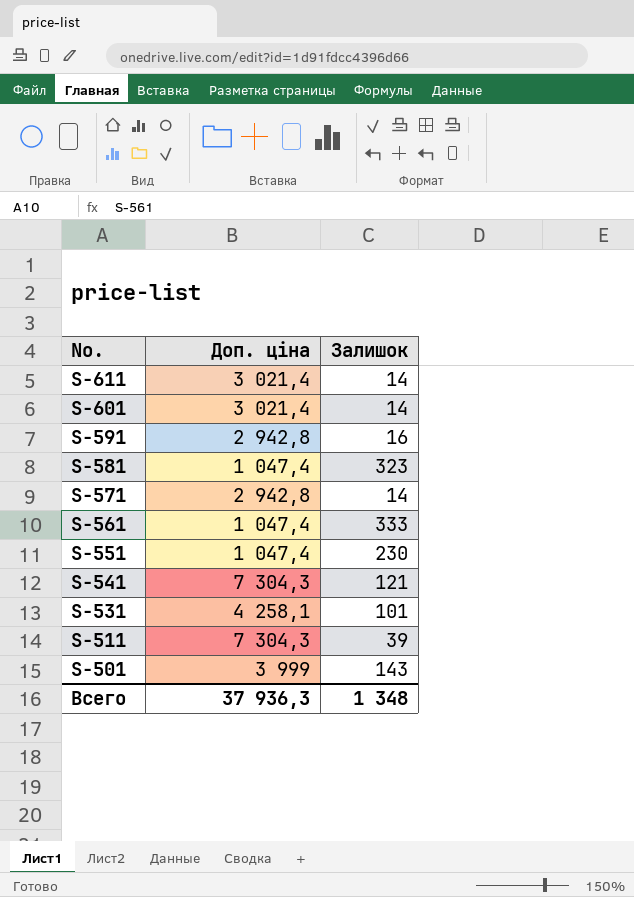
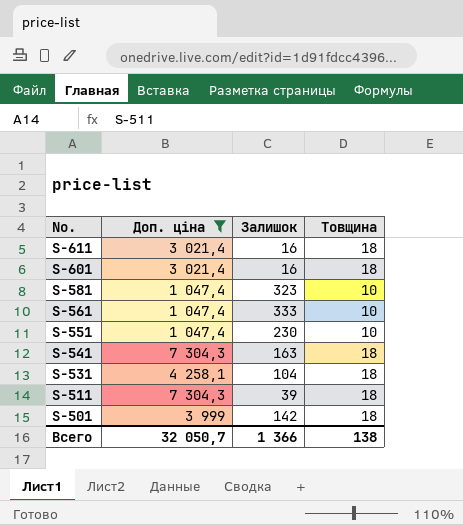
filter: none -> Доп. ціна != 2 942,8
column Товщина | position: none -> 4
S-611 | Залишок: 14 -> 16
S-601 | Залишок: 14 -> 16
S-541 | Залишок: 121 -> 163
S-531 | Залишок: 101 -> 104
S-501 | Залишок: 143 -> 142
Всего | Доп. ціна: 37 936,3 -> 32 050,7
Всего | Залишок: 1 348 -> 1 366

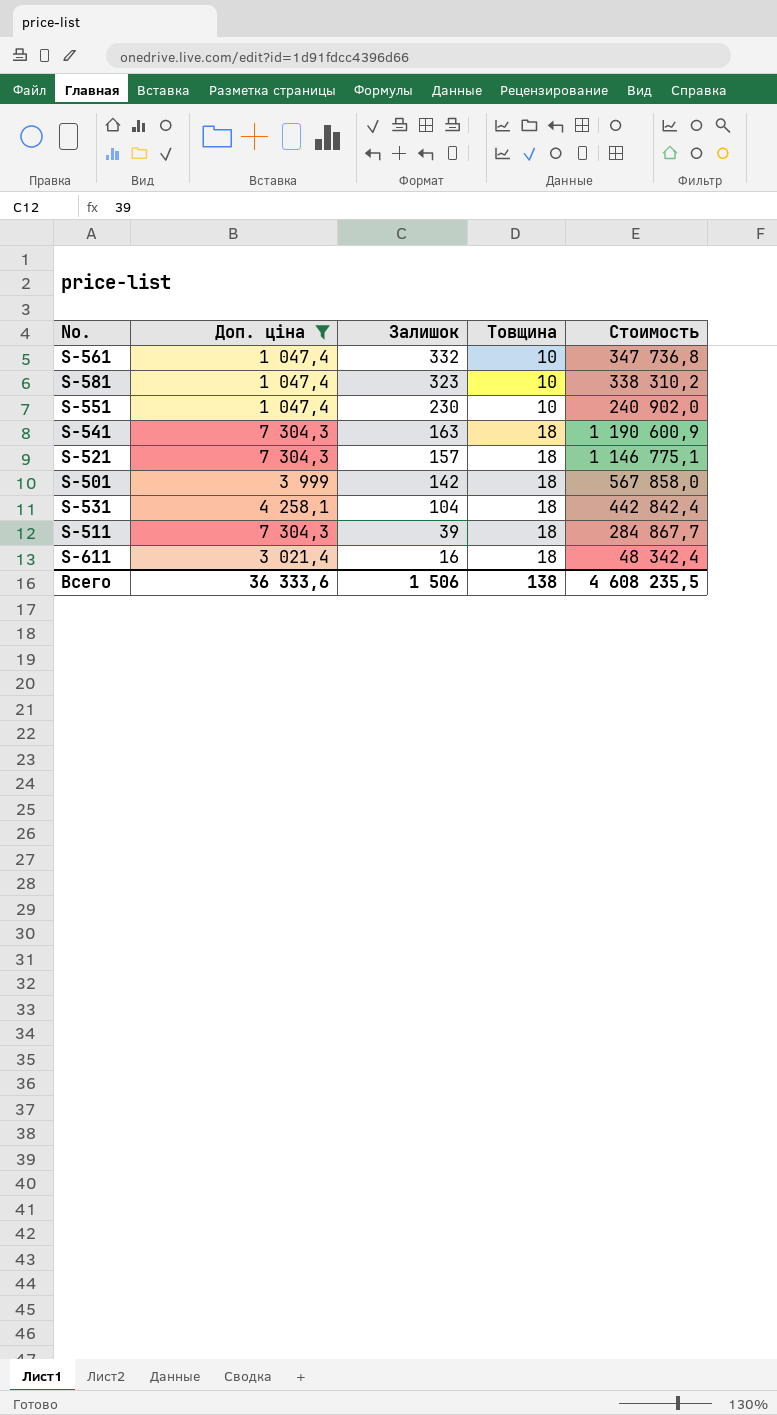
row order: No. descending -> Залишок descending
column Стоимость | formula: none -> [Доп. ціна] * [Залишок]
row S-601: 3 021,4 | 16 | 18 -> none
S-561 | Залишок: 333 -> 332
row S-521: none -> 7 304,3 | 157 | 18 | 1 146 775,1
Всего | Доп. ціна: 32 050,7 -> 36 333,6
Всего | Залишок: 1 366 -> 1 506

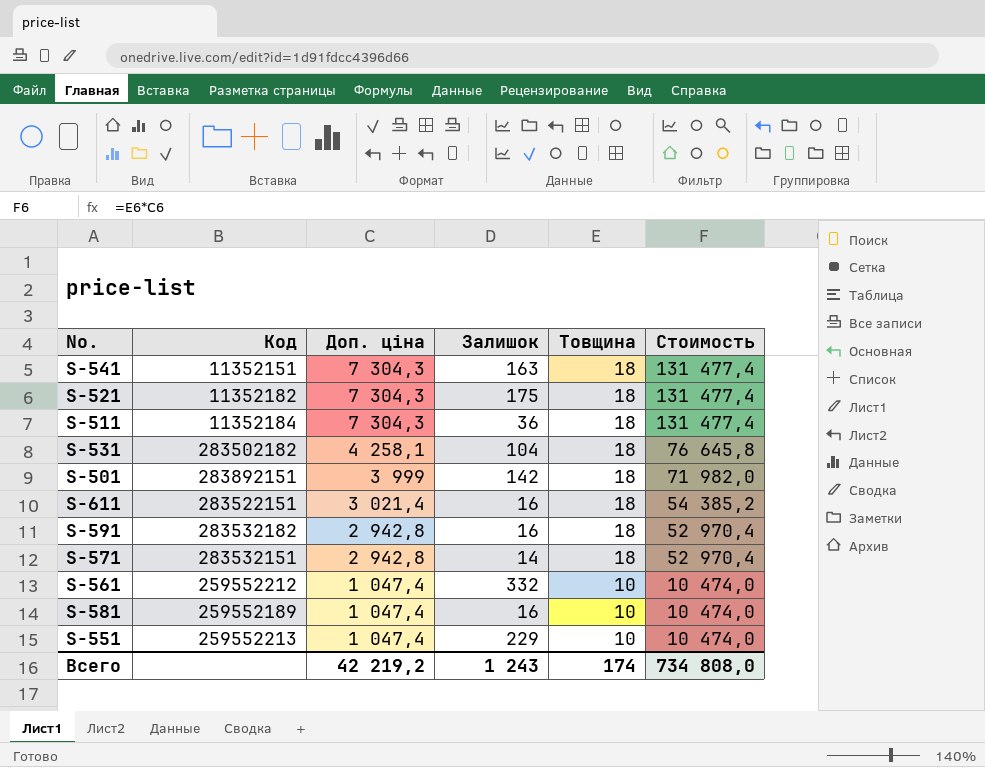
filter: Доп. ціна != 2 942,8 -> none
row order: Залишок descending -> Доп. ціна descending
column Код | position: none -> 2
column Стоимость | formula: [Доп. ціна] * [Залишок] -> [Доп. ціна] * [Товщина]
S-521 | Залишок: 157 -> 175
S-511 | Залишок: 39 -> 36
S-581 | Залишок: 323 -> 16
S-551 | Залишок: 230 -> 229
Всего | Доп. ціна: 36 333,6 -> 42 219,2
Всего | Залишок: 1 506 -> 1 243
Всего | Товщина: 138 -> 174
Всего | Стоимость: 4 608 235,5 -> 734 808,0

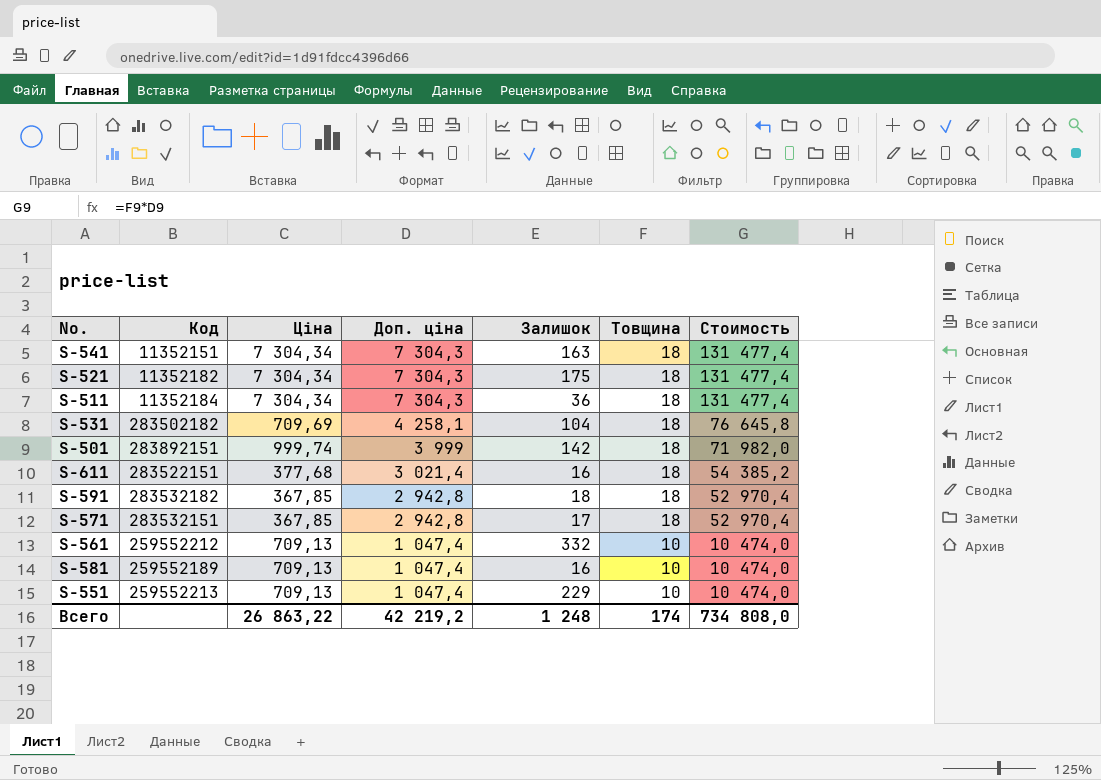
column Ціна | position: none -> 3
S-591 | Залишок: 16 -> 18
S-571 | Залишок: 14 -> 17
Всего | Залишок: 1 243 -> 1 248

